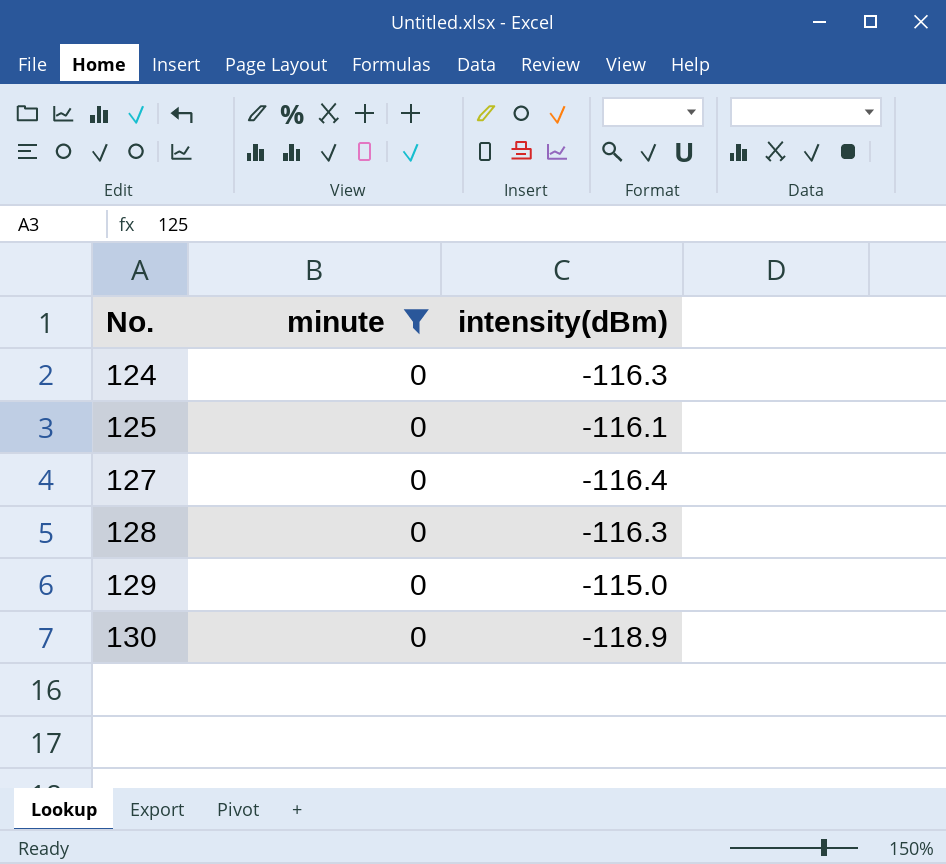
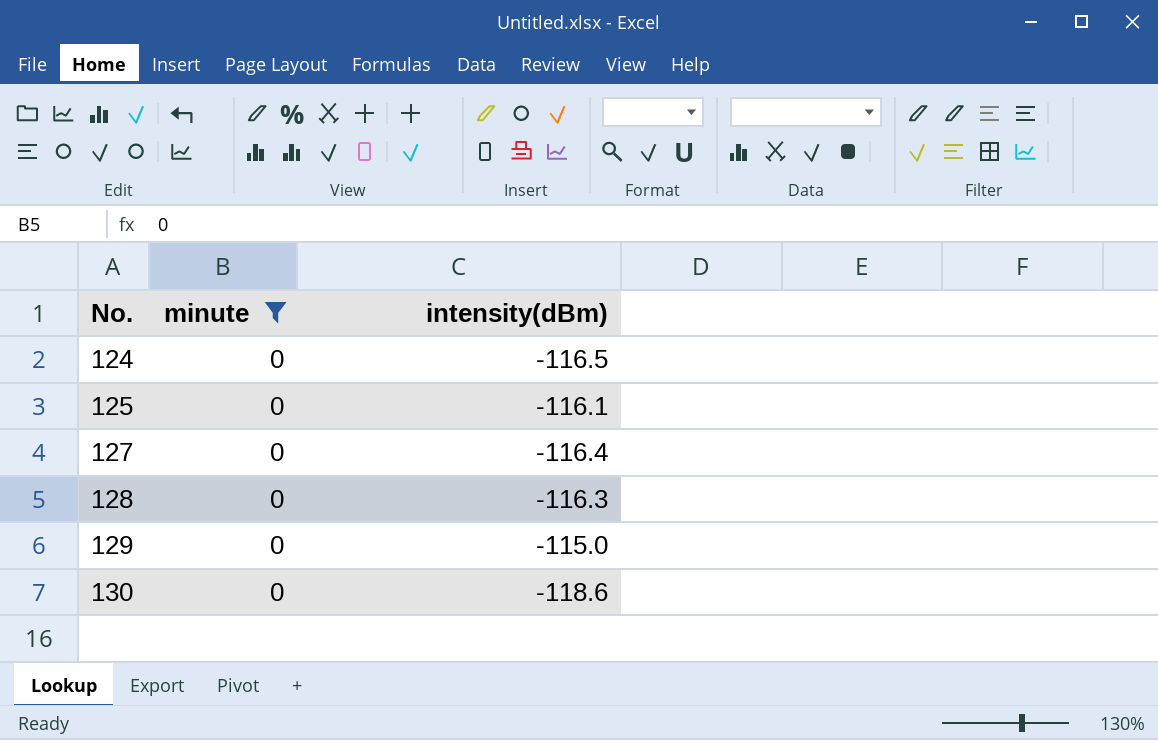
124 | intensity(dBm): -116.3 -> -116.5
130 | intensity(dBm): -118.9 -> -118.6

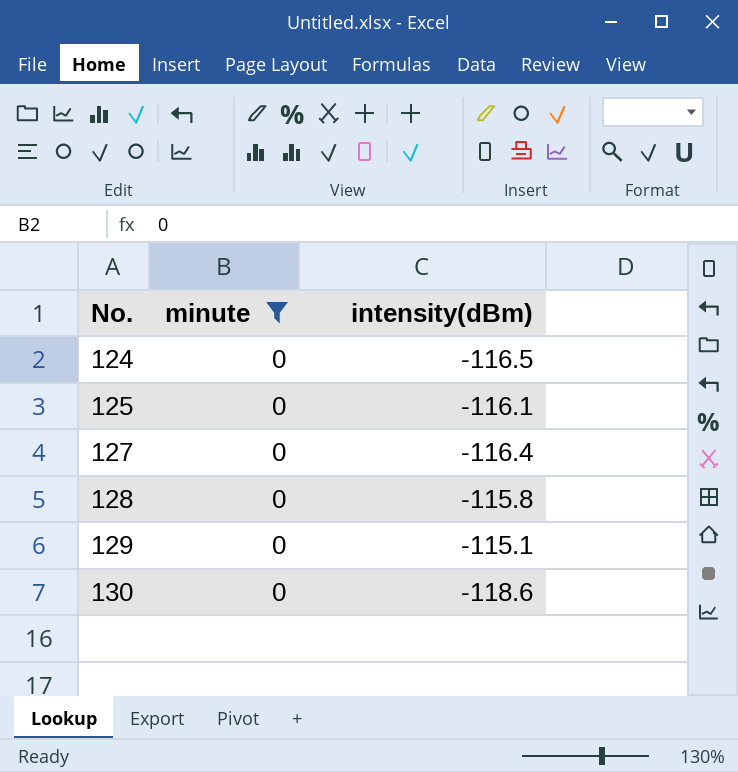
128 | intensity(dBm): -116.3 -> -115.8
129 | intensity(dBm): -115.0 -> -115.1

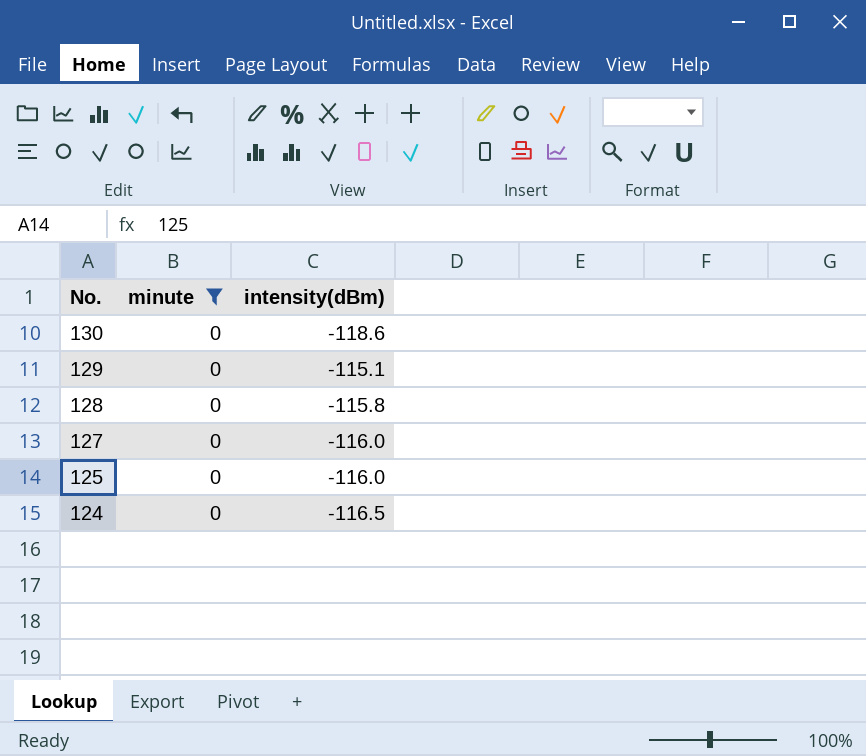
row order: No. ascending -> No. descending
127 | intensity(dBm): -116.4 -> -116.0
125 | intensity(dBm): -116.1 -> -116.0

